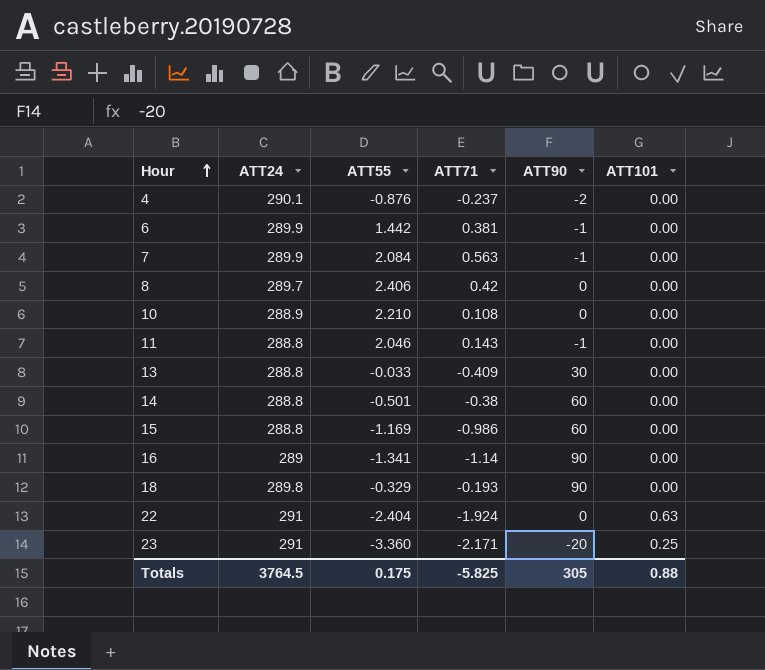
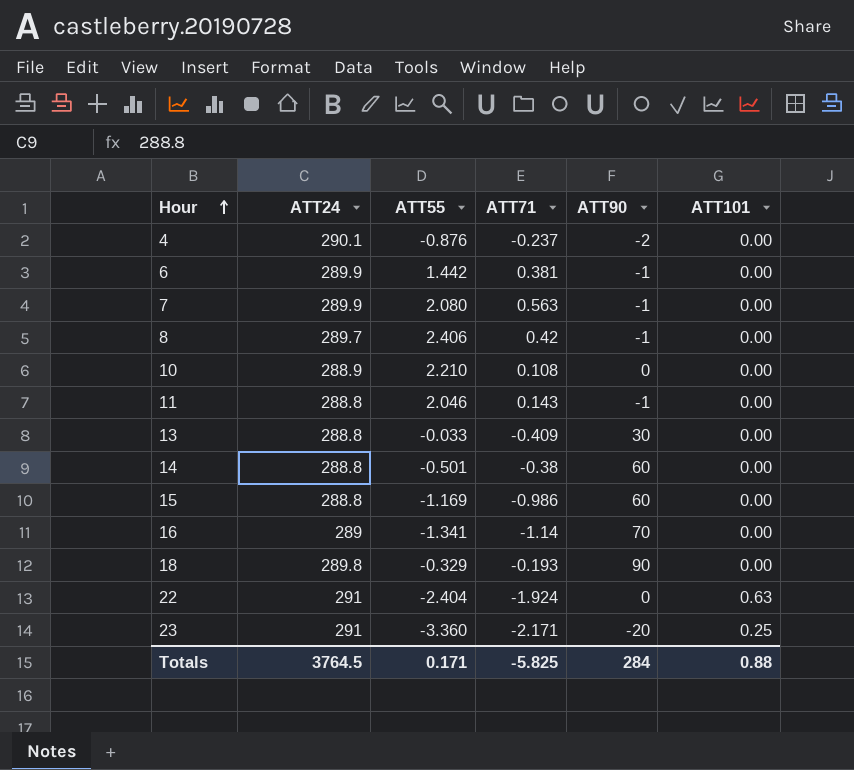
7 | ATT55: 2.084 -> 2.080
8 | ATT90: 0 -> -1
16 | ATT90: 90 -> 70
Totals | ATT55: 0.175 -> 0.171
Totals | ATT90: 305 -> 284

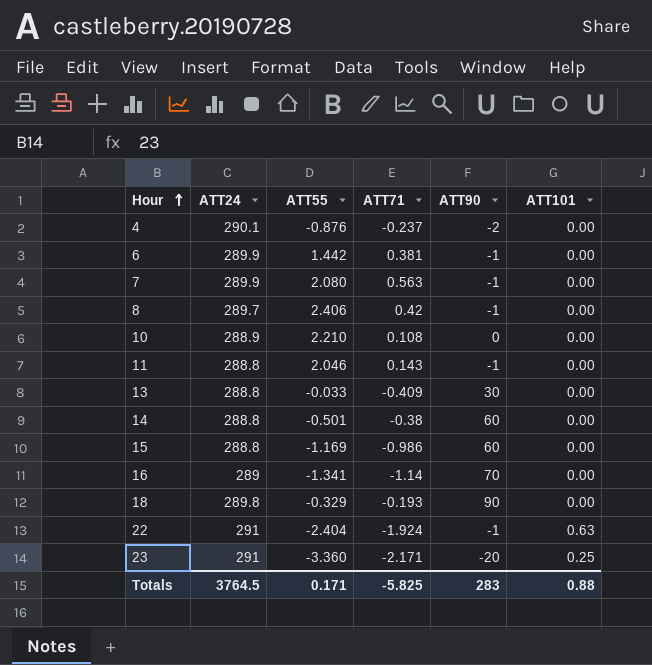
22 | ATT90: 0 -> -1
Totals | ATT90: 284 -> 283

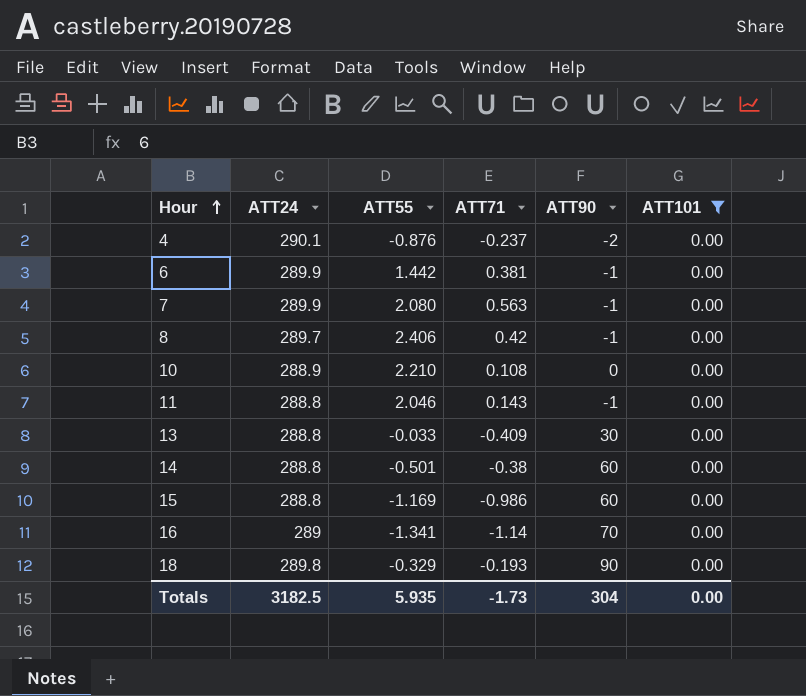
filter: none -> ATT101 = 0.00
Totals | ATT24: 3764.5 -> 3182.5
Totals | ATT55: 0.171 -> 5.935
Totals | ATT71: -5.825 -> -1.73
Totals | ATT90: 283 -> 304
Totals | ATT101: 0.88 -> 0.00

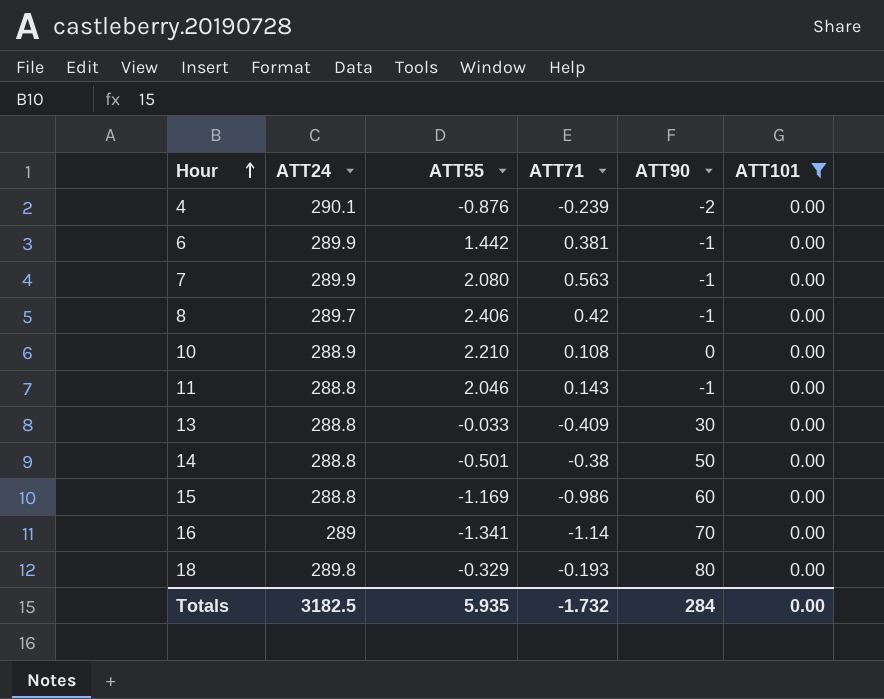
4 | ATT71: -0.237 -> -0.239
14 | ATT90: 60 -> 50
18 | ATT90: 90 -> 80
Totals | ATT71: -1.73 -> -1.732
Totals | ATT90: 304 -> 284

